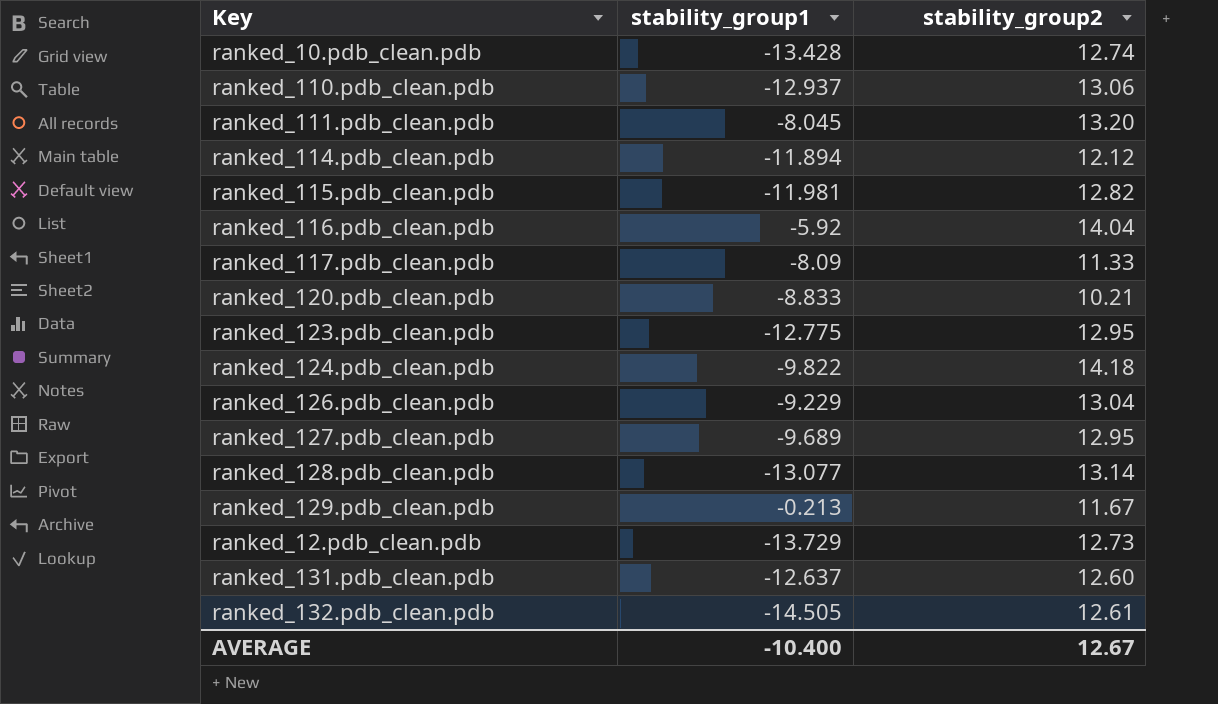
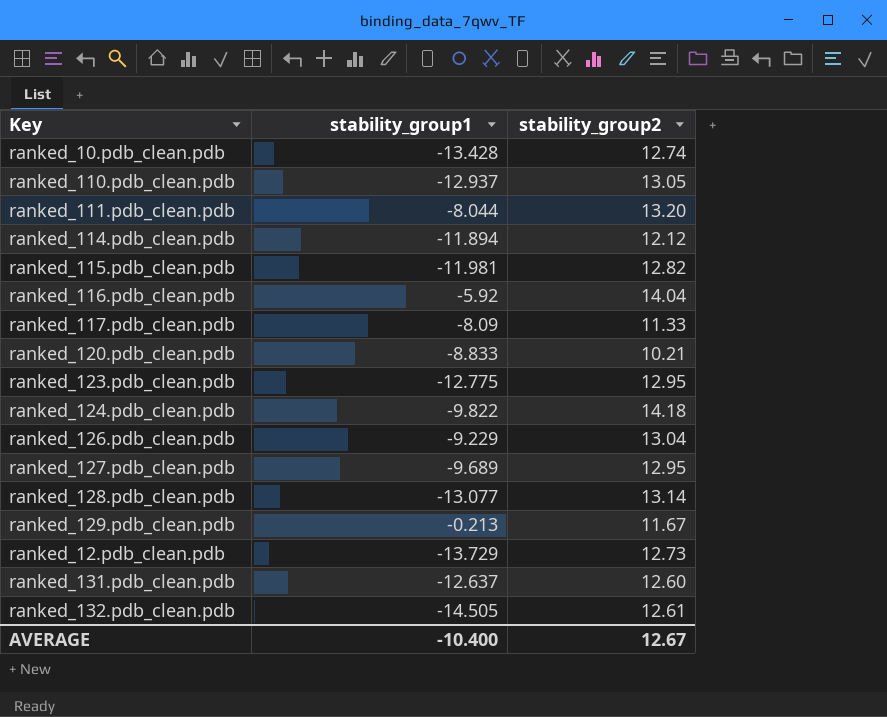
ranked_110.pdb_clean.pdb | stability_group2: 13.06 -> 13.05
ranked_111.pdb_clean.pdb | stability_group1: -8.045 -> -8.044

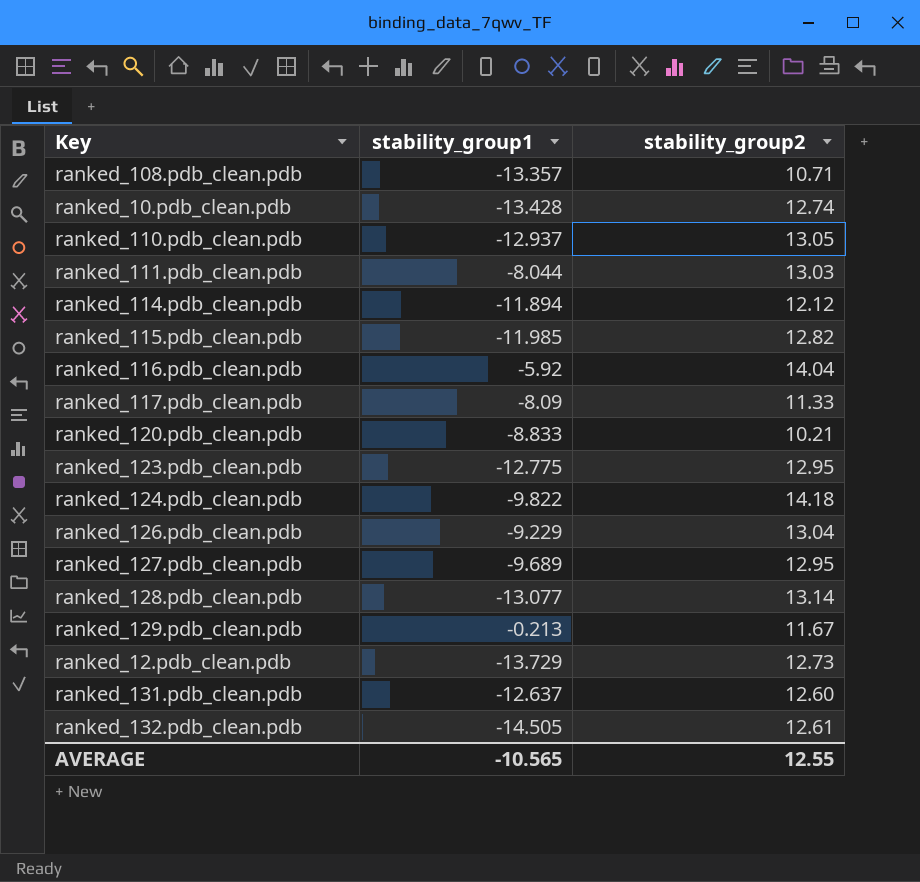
row ranked_108.pdb_clean.pdb: none -> -13.357 | 10.71
ranked_111.pdb_clean.pdb | stability_group2: 13.20 -> 13.03
ranked_115.pdb_clean.pdb | stability_group1: -11.981 -> -11.985
AVERAGE | stability_group1: -10.400 -> -10.565
AVERAGE | stability_group2: 12.67 -> 12.55

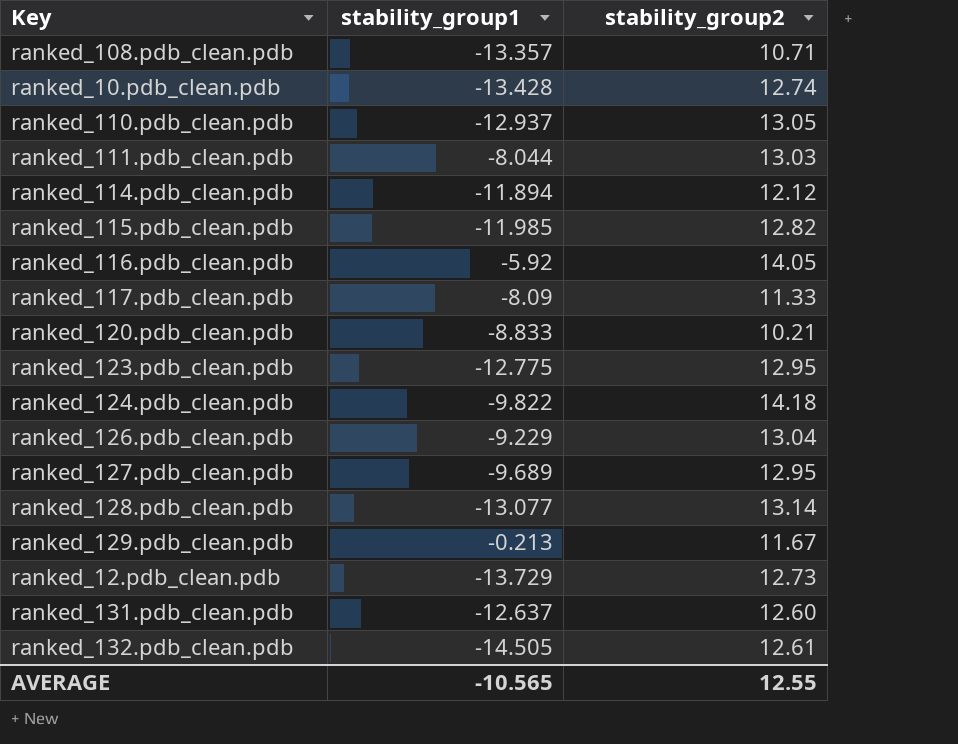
ranked_116.pdb_clean.pdb | stability_group2: 14.04 -> 14.05

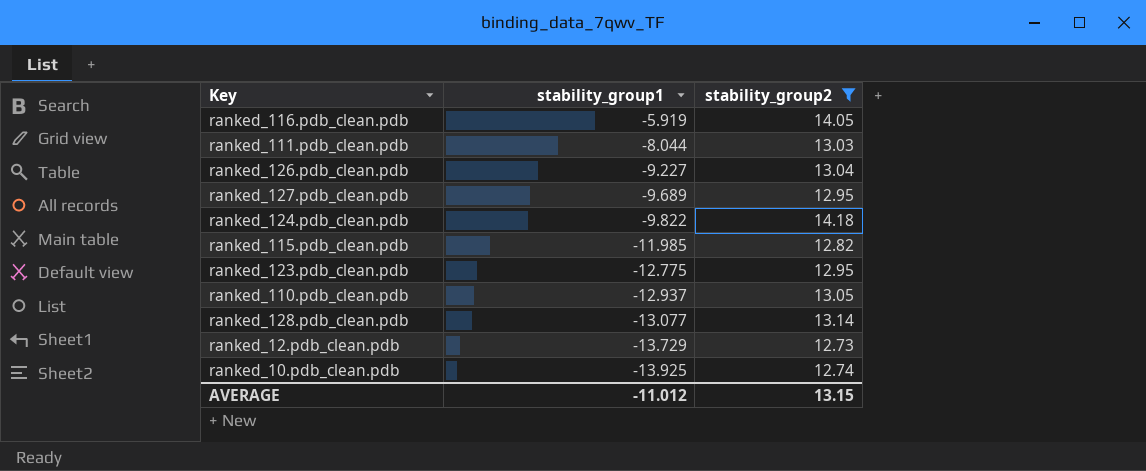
filter: none -> stability_group2 >= 12.73
row order: none -> stability_group1 descending
ranked_116.pdb_clean.pdb | stability_group1: -5.92 -> -5.919
ranked_126.pdb_clean.pdb | stability_group1: -9.229 -> -9.227
ranked_10.pdb_clean.pdb | stability_group1: -13.428 -> -13.925
AVERAGE | stability_group1: -10.565 -> -11.012
AVERAGE | stability_group2: 12.55 -> 13.15

